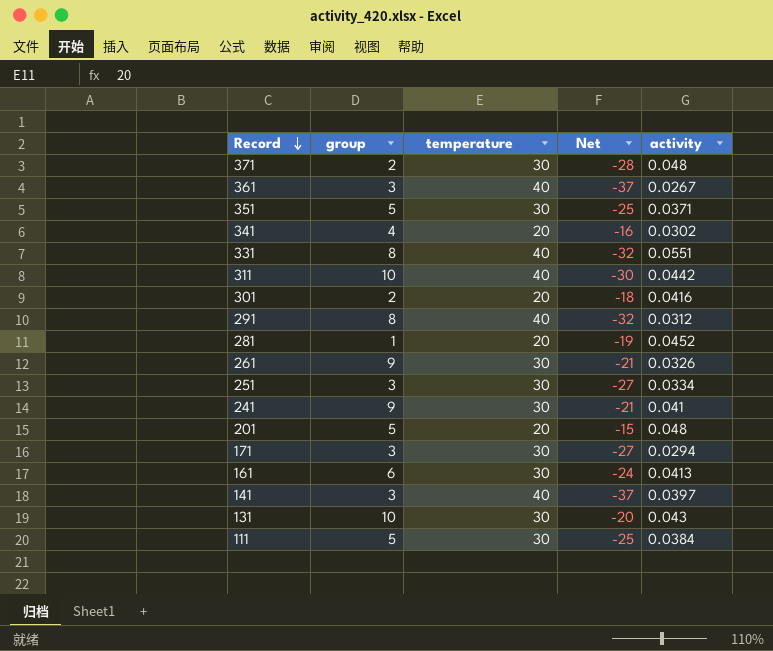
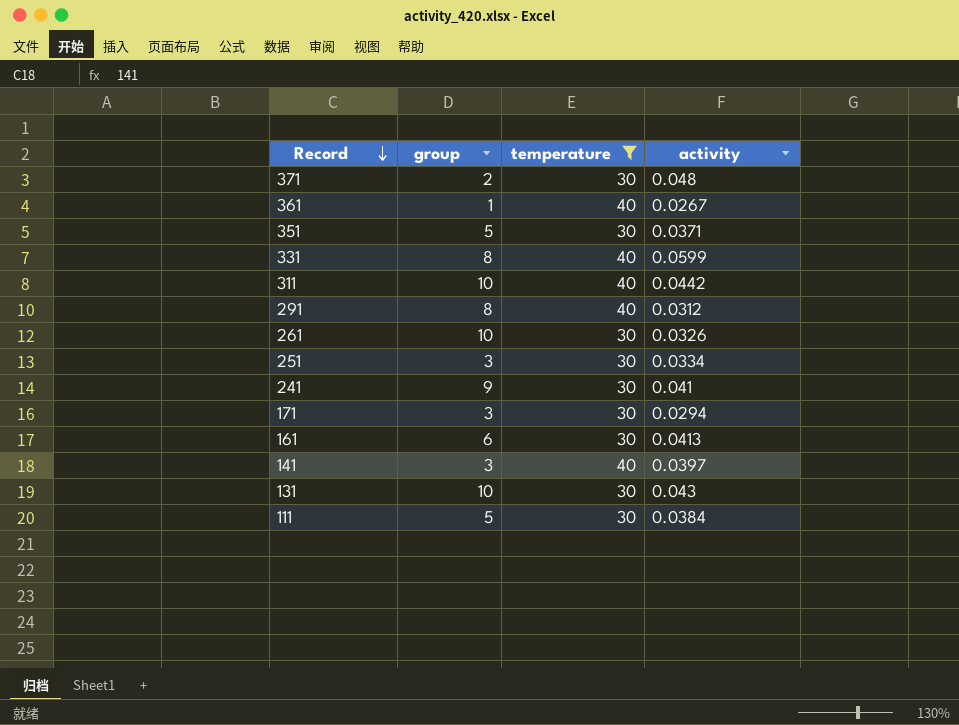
filter: none -> temperature != 20
column Net | formula: [group] - [temperature] -> none
361 | group: 3 -> 1
331 | activity: 0.0551 -> 0.0599
261 | group: 9 -> 10

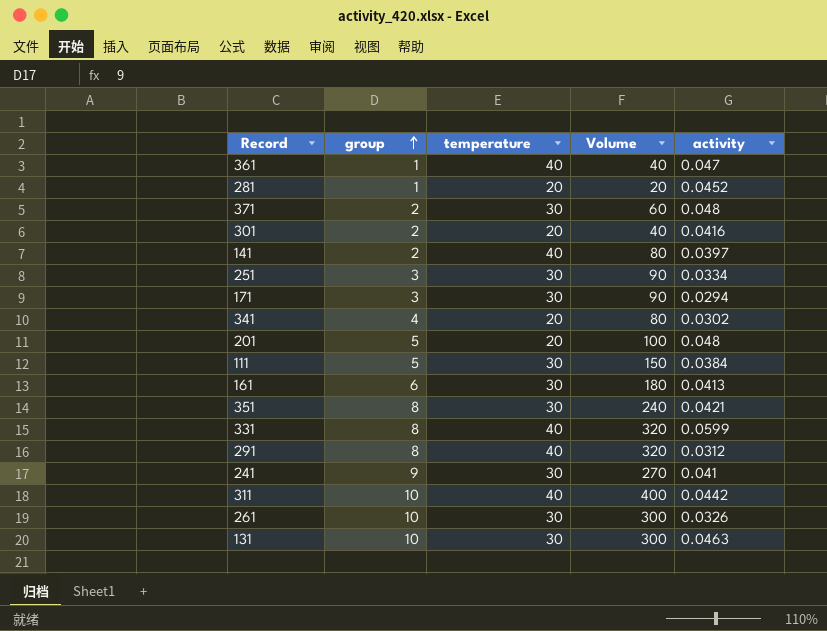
filter: temperature != 20 -> none
row order: Record descending -> group ascending
column Volume | formula: none -> [group] * [temperature]
361 | activity: 0.0267 -> 0.047
141 | group: 3 -> 2
351 | group: 5 -> 8
351 | activity: 0.0371 -> 0.0421
131 | activity: 0.043 -> 0.0463

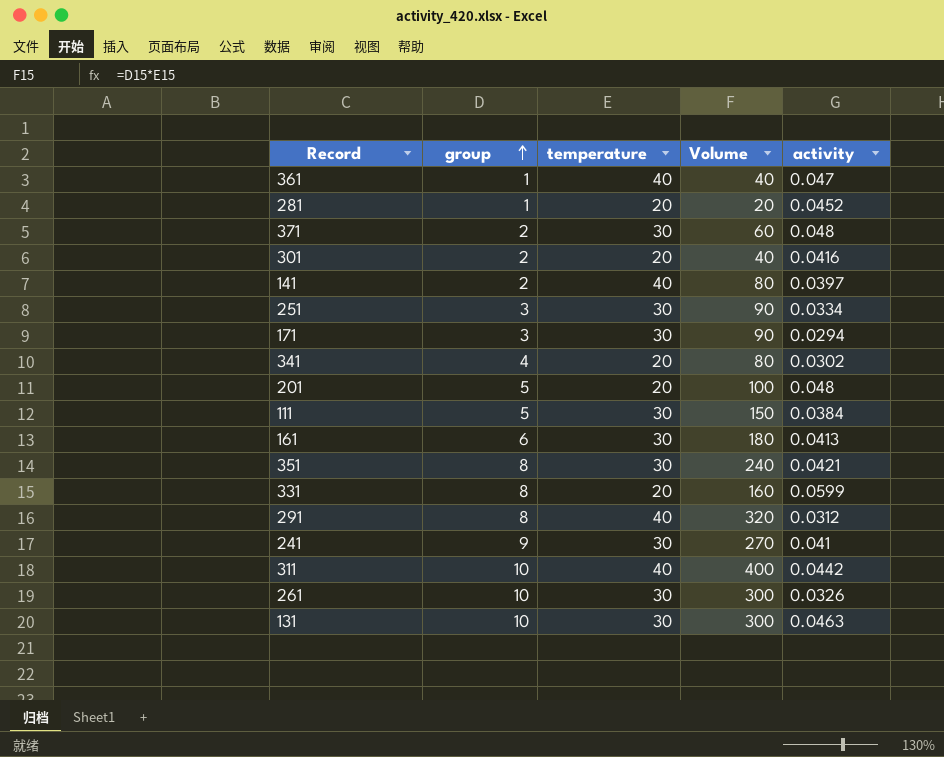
331 | temperature: 40 -> 20
331 | Volume: 320 -> 160

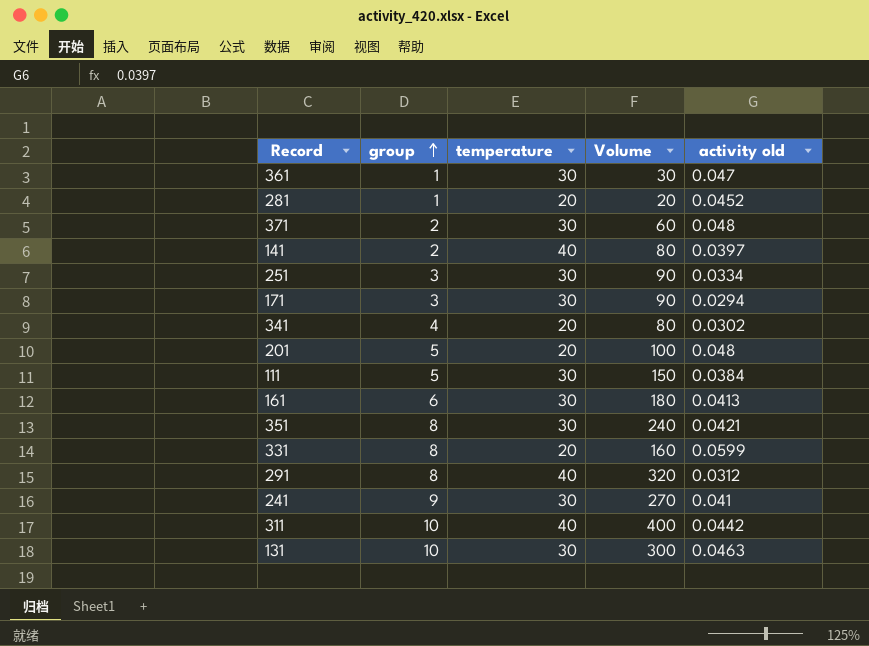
column name: activity -> activity old
row 301: 2 | 20 | 40 | 0.0416 -> none
row 261: 10 | 30 | 300 | 0.0326 -> none
361 | temperature: 40 -> 30
361 | Volume: 40 -> 30

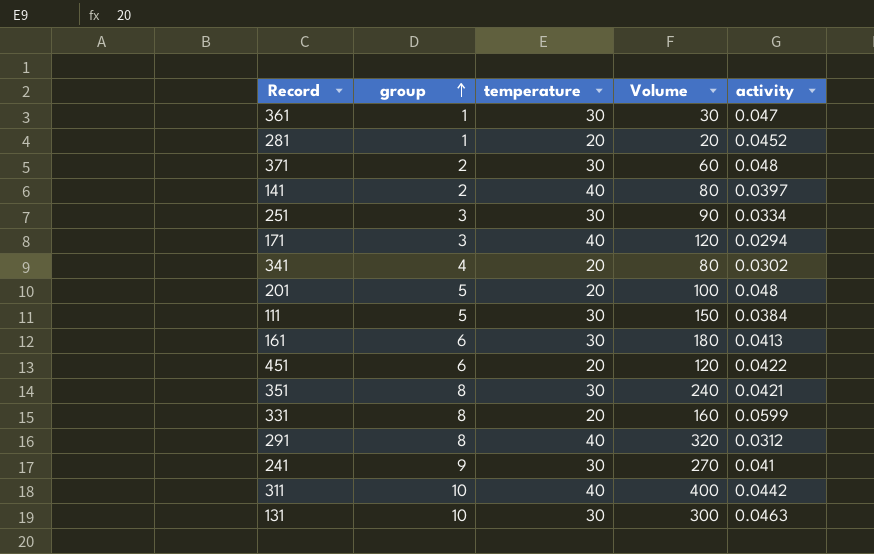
column name: activity old -> activity
171 | temperature: 30 -> 40
171 | Volume: 90 -> 120
row 451: none -> 6 | 20 | 120 | 0.0422

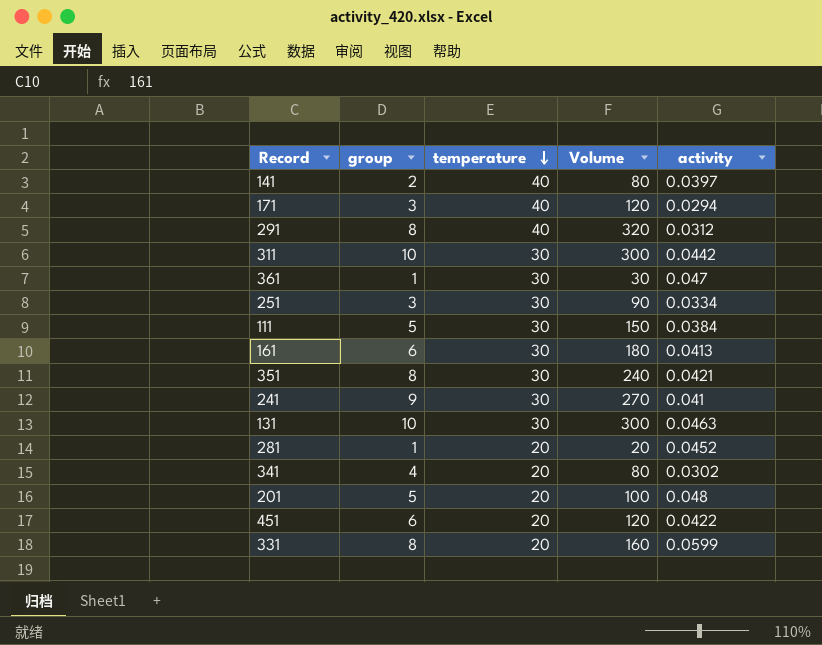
row order: group ascending -> temperature descending
row 371: 2 | 30 | 60 | 0.048 -> none
311 | temperature: 40 -> 30
311 | Volume: 400 -> 300

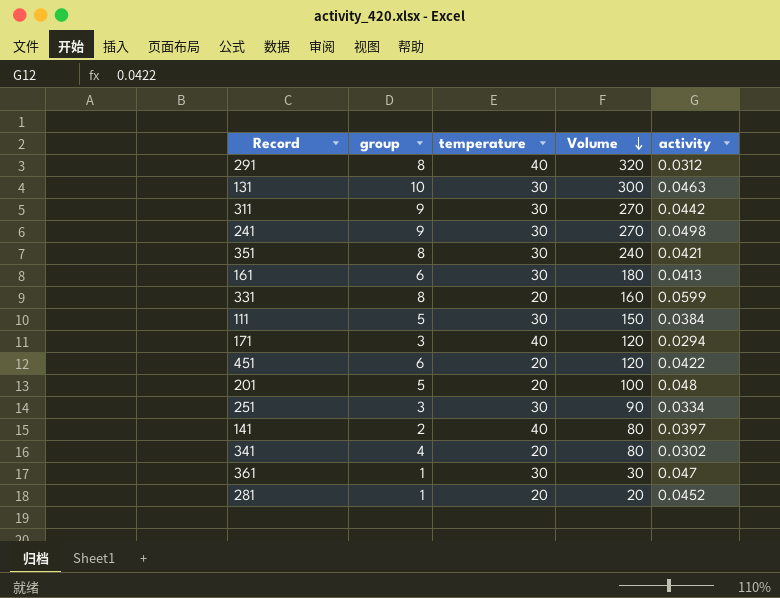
row order: temperature descending -> Volume descending
311 | group: 10 -> 9
311 | Volume: 300 -> 270
241 | activity: 0.041 -> 0.0498

